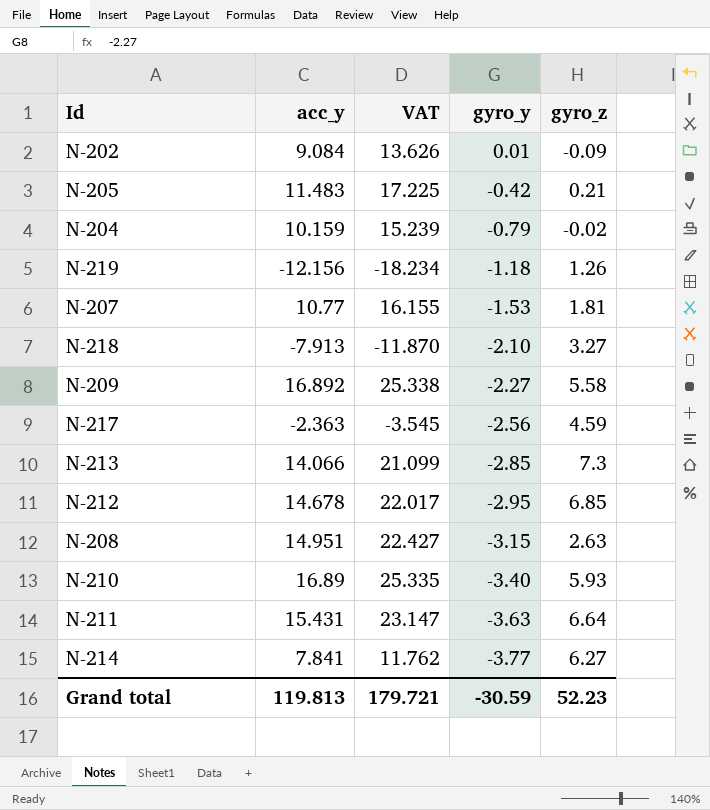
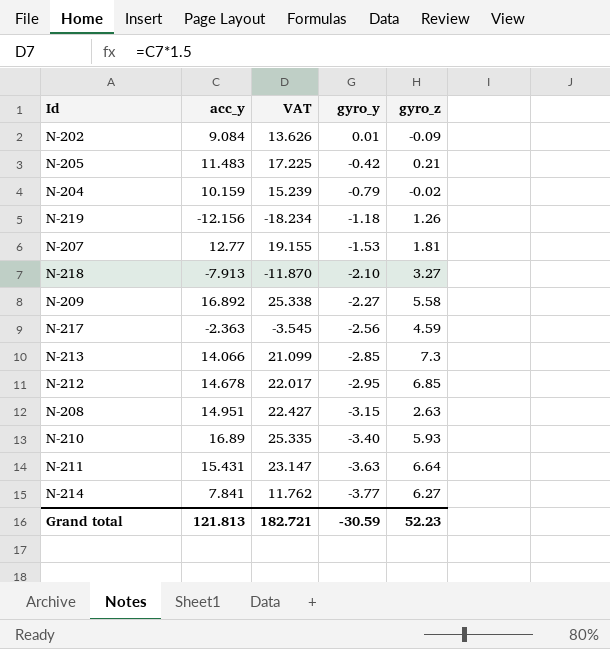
N-207 | acc_y: 10.77 -> 12.77
N-207 | VAT: 16.155 -> 19.155
Grand total | acc_y: 119.813 -> 121.813
Grand total | VAT: 179.721 -> 182.721

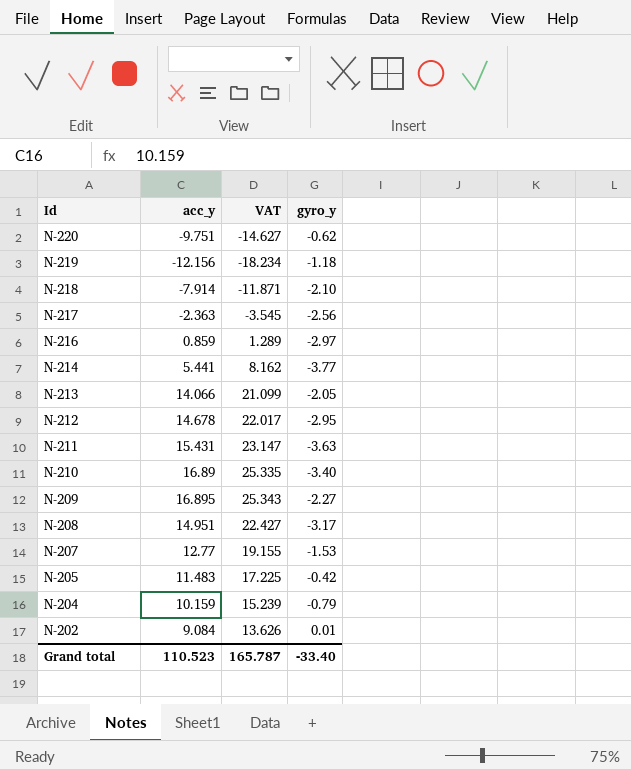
row order: gyro_y descending -> Id descending
column gyro_z | position: 5 -> none
row N-220: none -> -9.751 | -14.627 | -0.62
N-218 | acc_y: -7.913 -> -7.914
N-218 | VAT: -11.870 -> -11.871
row N-216: none -> 0.859 | 1.289 | -2.97
N-214 | acc_y: 7.841 -> 5.441
N-214 | VAT: 11.762 -> 8.162
N-213 | gyro_y: -2.85 -> -2.05
N-209 | acc_y: 16.892 -> 16.895
N-209 | VAT: 25.338 -> 25.343
N-208 | gyro_y: -3.15 -> -3.17
Grand total | acc_y: 121.813 -> 110.523
Grand total | VAT: 182.721 -> 165.787
Grand total | gyro_y: -30.59 -> -33.40

